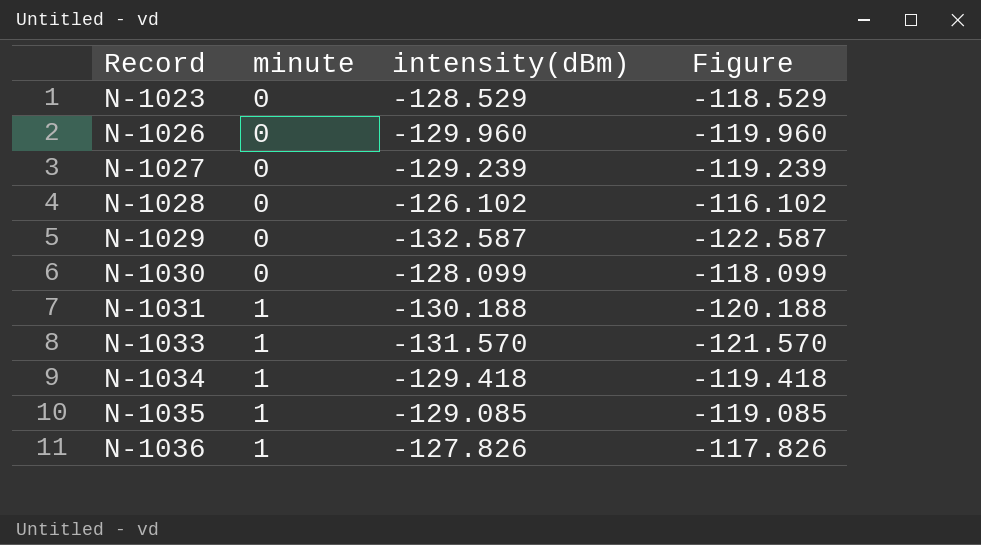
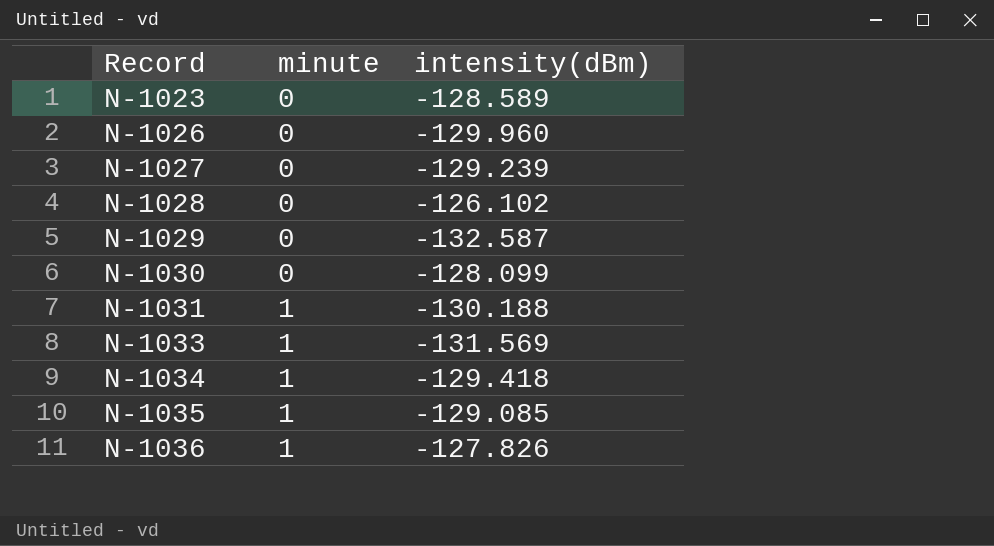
column Figure | formula: [intensity(dBm)] + 10 -> none
N-1023 | intensity(dBm): -128.529 -> -128.589
N-1033 | intensity(dBm): -131.570 -> -131.569

